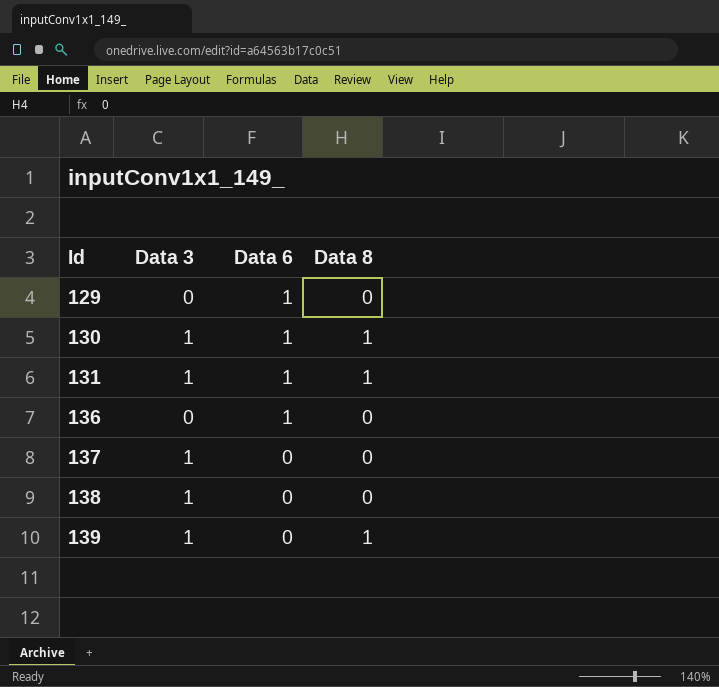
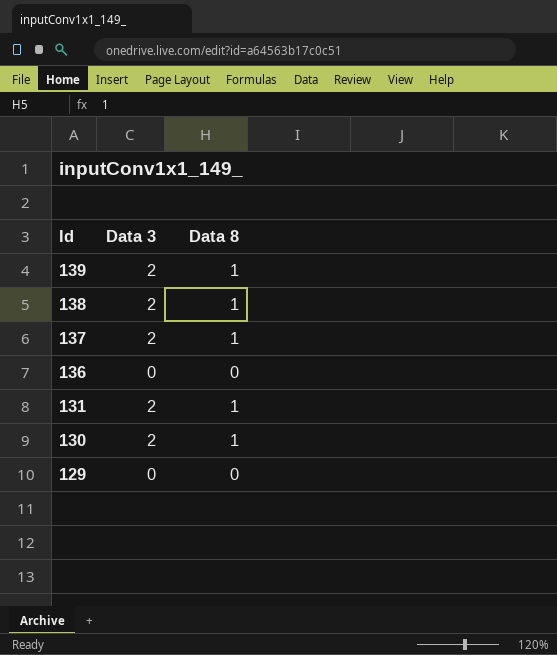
row order: Id ascending -> Id descending
column Data 6 | position: 3 -> none
139 | Data 3: 1 -> 2
138 | Data 3: 1 -> 2
138 | Data 8: 0 -> 1
137 | Data 3: 1 -> 2
137 | Data 8: 0 -> 1
131 | Data 3: 1 -> 2
130 | Data 3: 1 -> 2

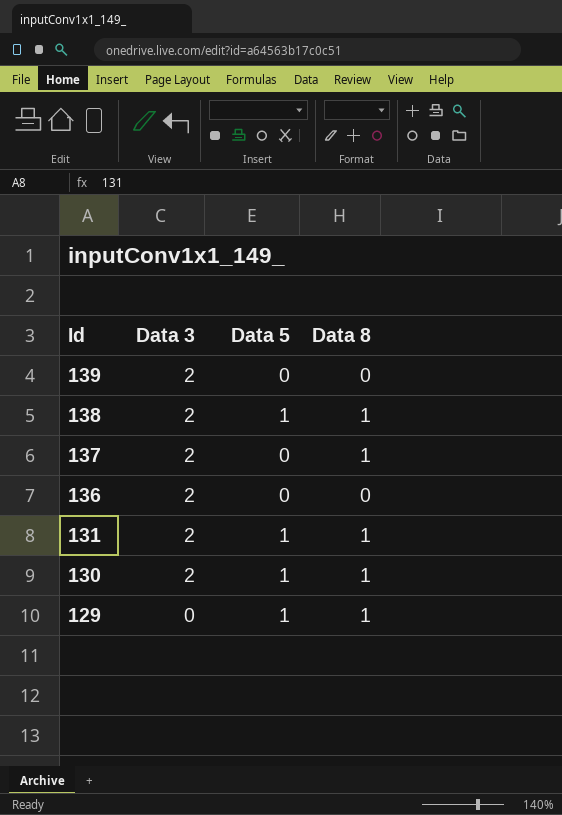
column Data 5 | position: none -> 3
139 | Data 8: 1 -> 0
136 | Data 3: 0 -> 2
129 | Data 8: 0 -> 1

